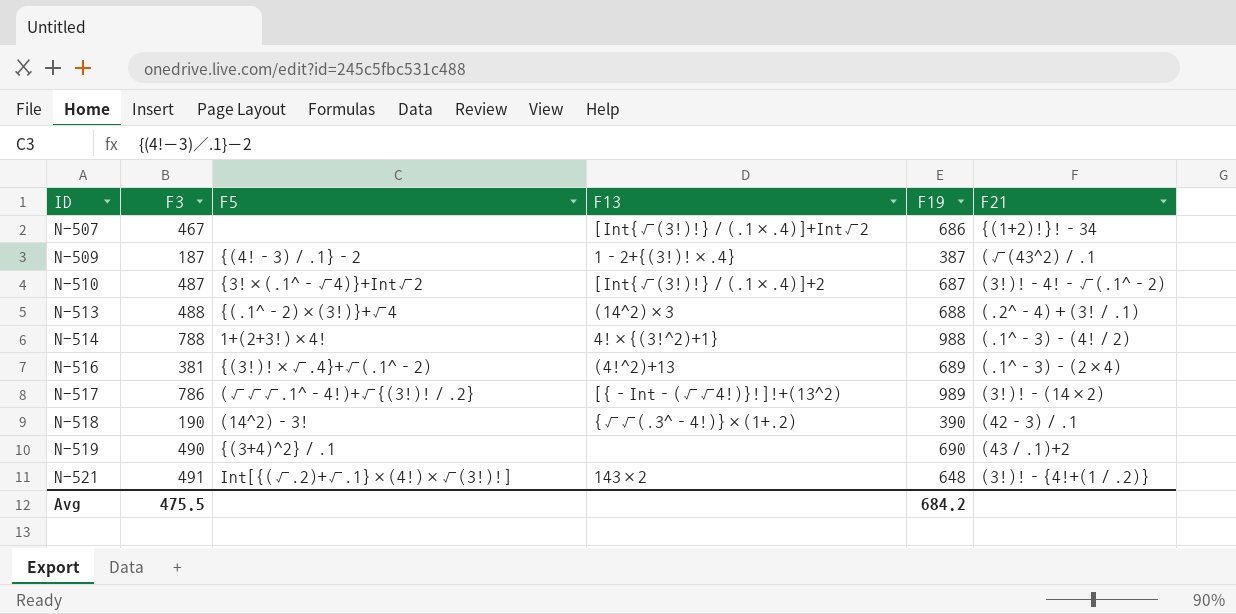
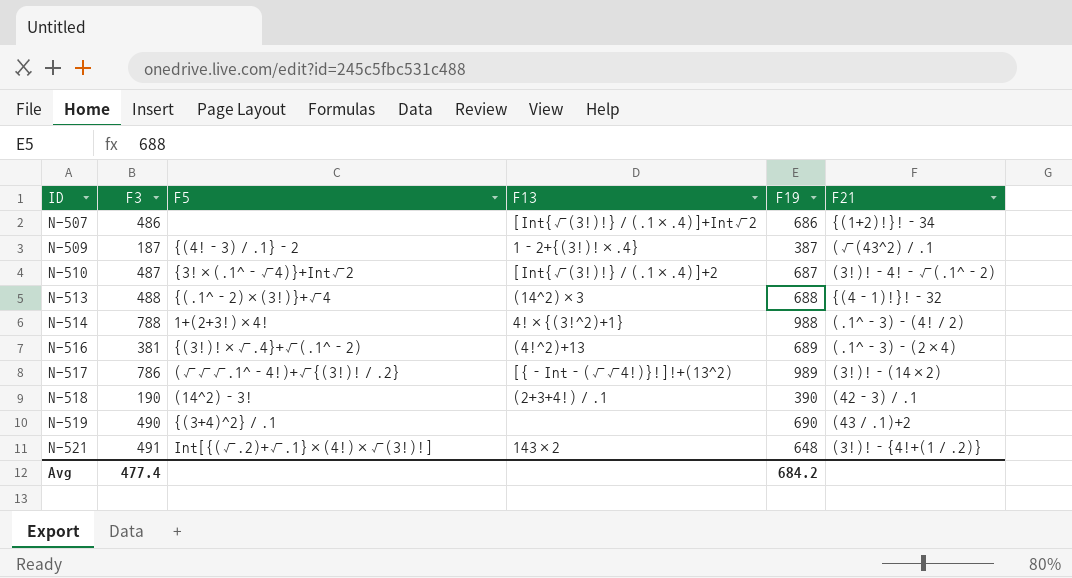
N-507 | F3: 467 -> 486
N-513 | F21: (.2^－4)＋(3!／.1) -> {(4－1)!}!－32
N-518 | F13: {√√(.3^－4!)}×(1+.2) -> (2+3+4!)／.1
Avg | F3: 475.5 -> 477.4

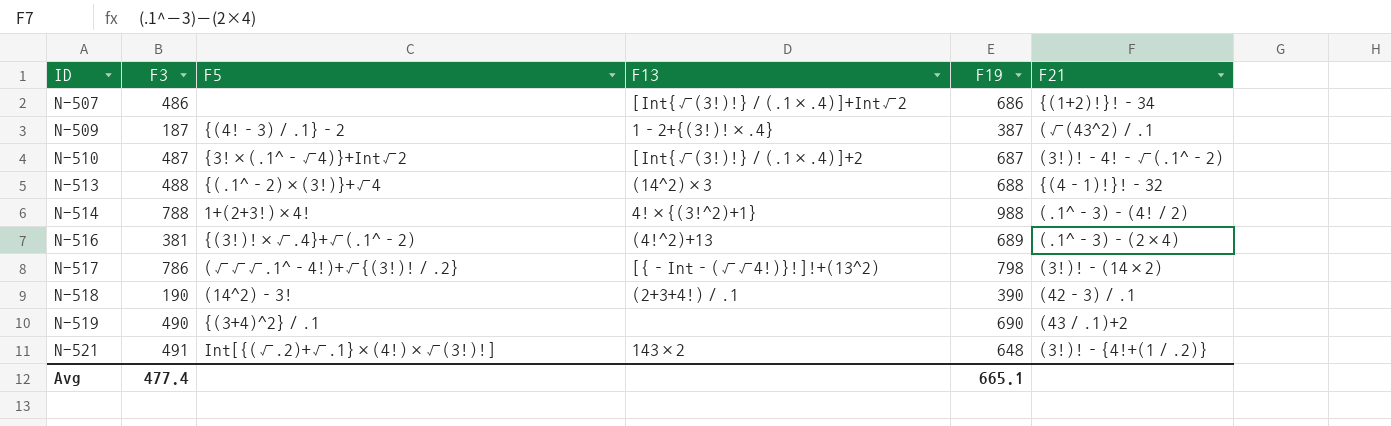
N-517 | F19: 989 -> 798
Avg | F19: 684.2 -> 665.1

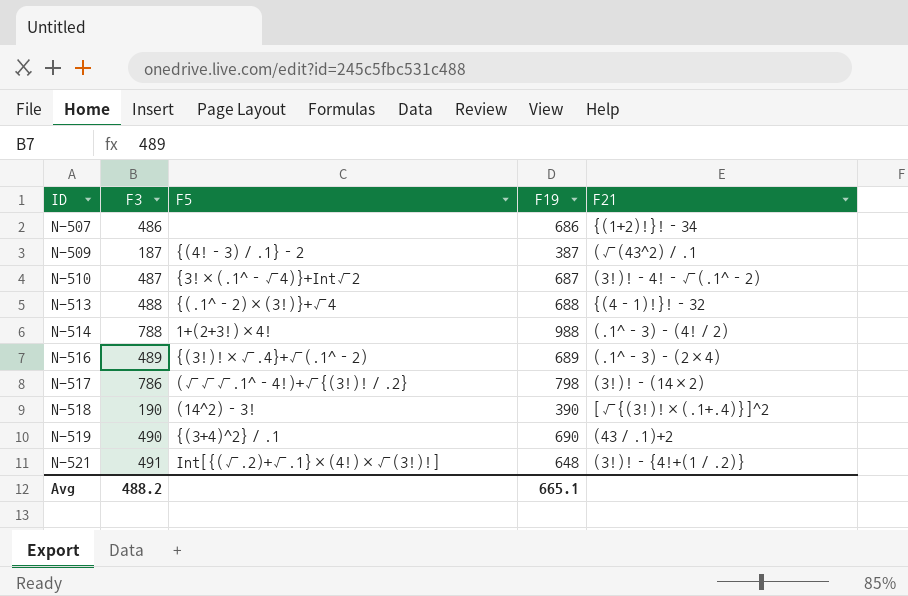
column F13 | position: 4 -> none
N-516 | F3: 381 -> 489
N-518 | F21: (42－3)／.1 -> [√{(3!)!×(.1+.4)}]^2
Avg | F3: 477.4 -> 488.2

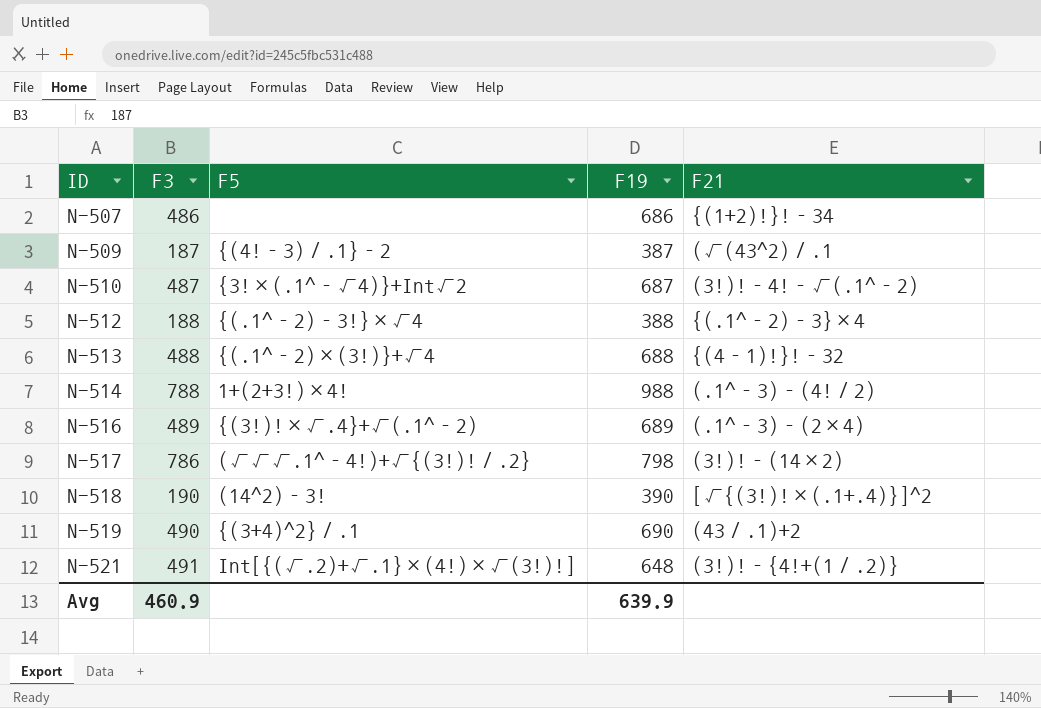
row N-512: none -> 188 | {(.1^－2)－3!}×√4 | 388 | {(.1^－2)－3}×4
Avg | F3: 488.2 -> 460.9
Avg | F19: 665.1 -> 639.9

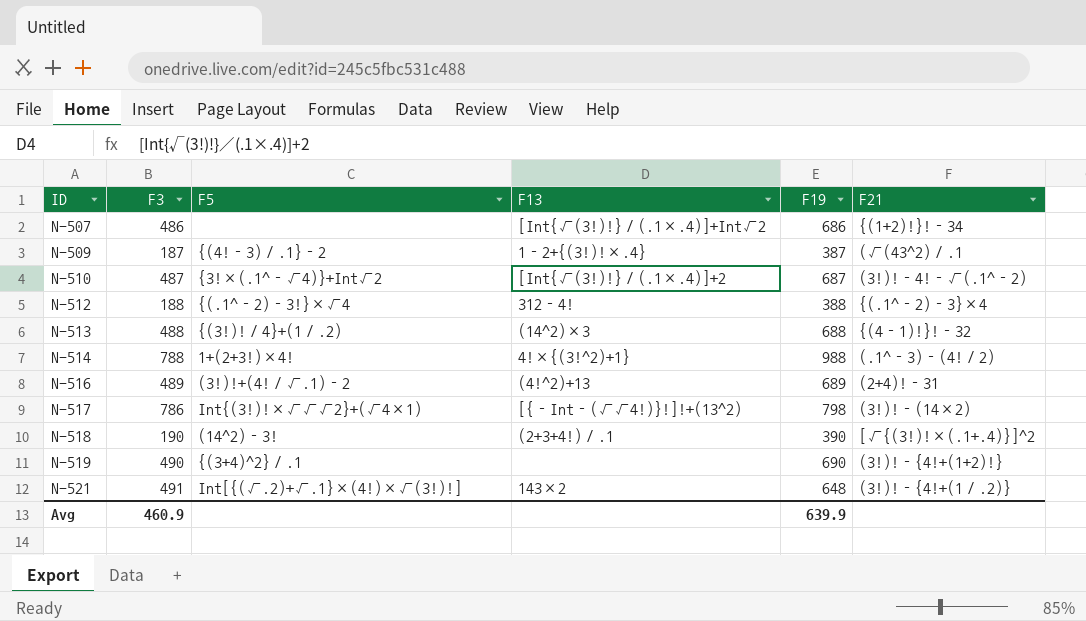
column F13 | position: none -> 4
N-513 | F5: {(.1^－2)×(3!)}+√4 -> {(3!)!／4}+(1／.2)
N-516 | F5: {(3!)!×√.4}+√(.1^－2) -> (3!)!+(4!／√.1)－2
N-516 | F21: (.1^－3)－(2×4) -> (2+4)!－31
N-517 | F5: (√√√.1^－4!)+√{(3!)!／.2} -> Int{(3!)!×√√√2}+(√4×1)
N-519 | F21: (43／.1)+2 -> (3!)!－{4!+(1+2)!}

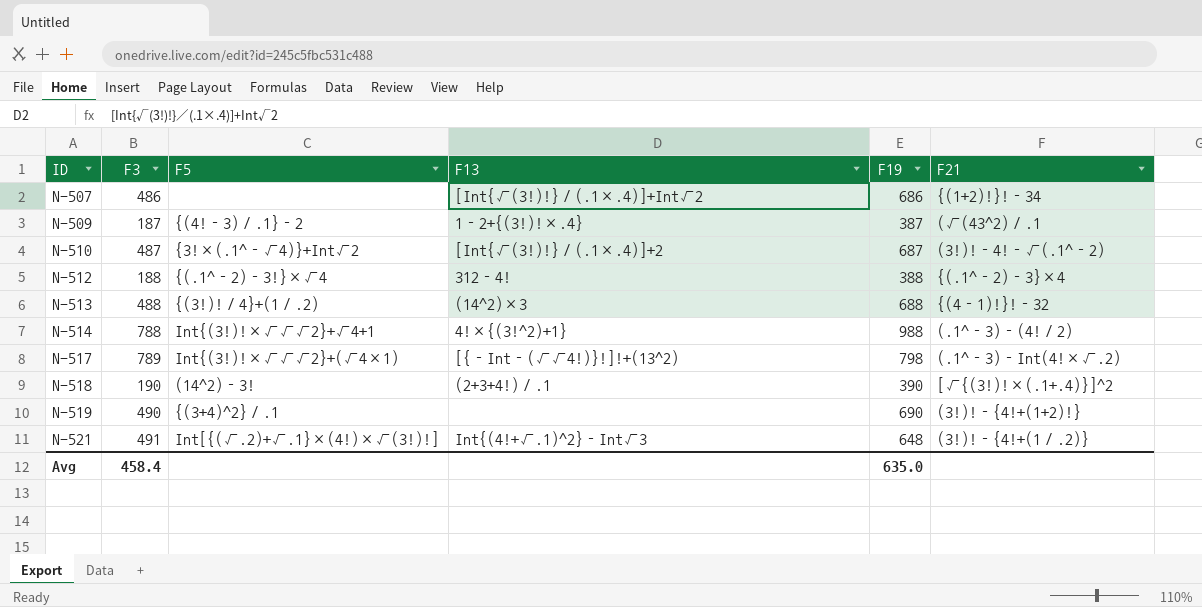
row N-516: 489 | (3!)!+(4!／√.1)－2 | (4!^2)+13 | 689 | (2+4)!－31 -> none
N-514 | F5: 1+(2+3!)×4! -> Int{(3!)!×√√√2}+√4+1
N-517 | F3: 786 -> 789
N-517 | F21: (3!)!－(14×2) -> (.1^－3)－Int(4!×√.2)
N-521 | F13: 143×2 -> Int{(4!+√.1)^2}－Int√3
Avg | F3: 460.9 -> 458.4
Avg | F19: 639.9 -> 635.0

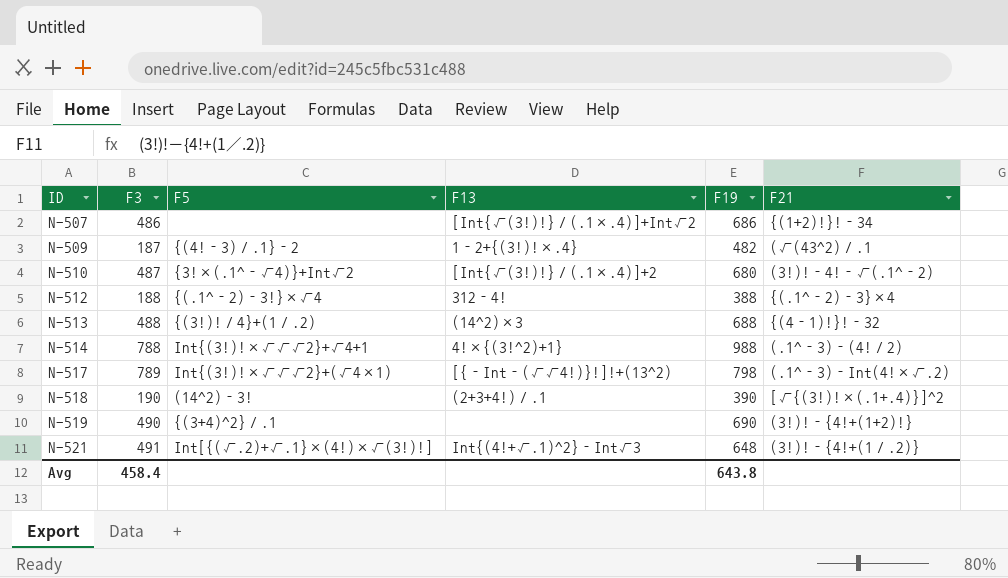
N-509 | F19: 387 -> 482
N-510 | F19: 687 -> 680
Avg | F19: 635.0 -> 643.8

